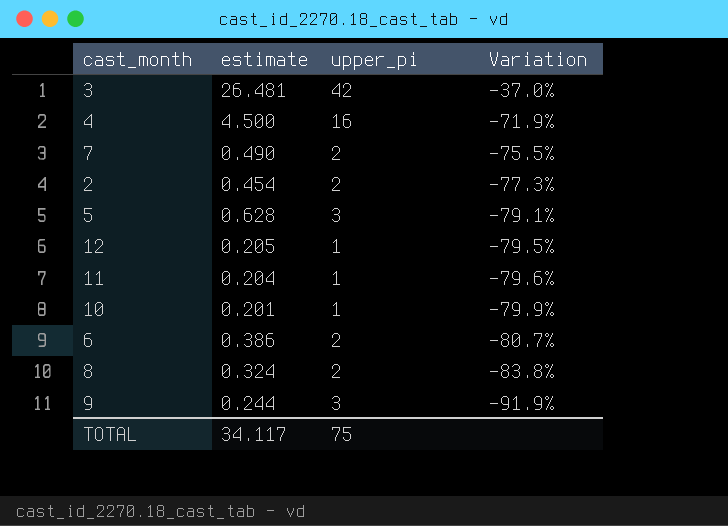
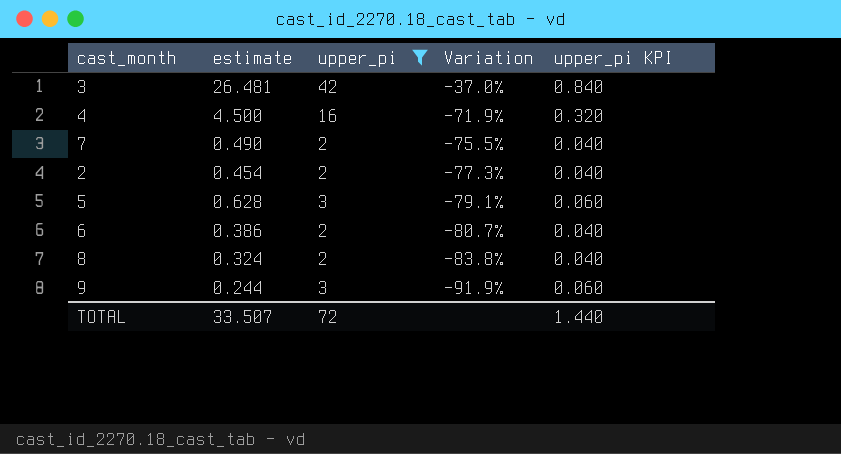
filter: none -> upper_pi != 1
column upper_pi KPI | formula: none -> [upper_pi] * 0.02
TOTAL | estimate: 34.117 -> 33.507
TOTAL | upper_pi: 75 -> 72

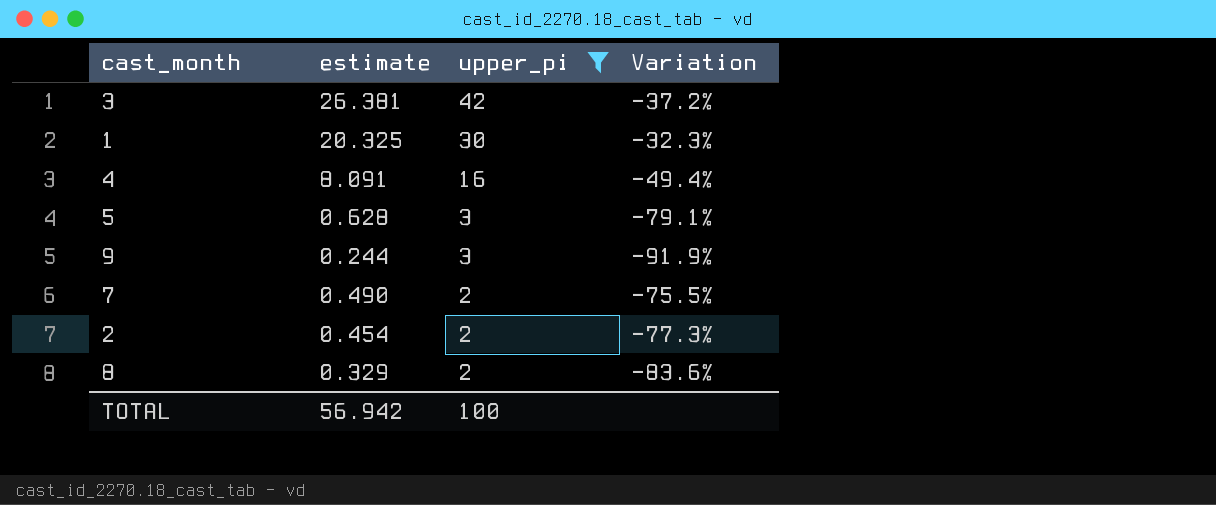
row order: Variation descending -> upper_pi descending
column upper_pi KPI | formula: [upper_pi] * 0.02 -> none
row 6: 0.386 | 2 | -80.7% | 0.040 -> none
3 | estimate: 26.481 -> 26.381
3 | Variation: -37.0% -> -37.2%
row 1: none -> 20.325 | 30 | -32.3%
4 | estimate: 4.500 -> 8.091
4 | Variation: -71.9% -> -49.4%
8 | estimate: 0.324 -> 0.329
8 | Variation: -83.8% -> -83.6%
TOTAL | estimate: 33.507 -> 56.942
TOTAL | upper_pi: 72 -> 100

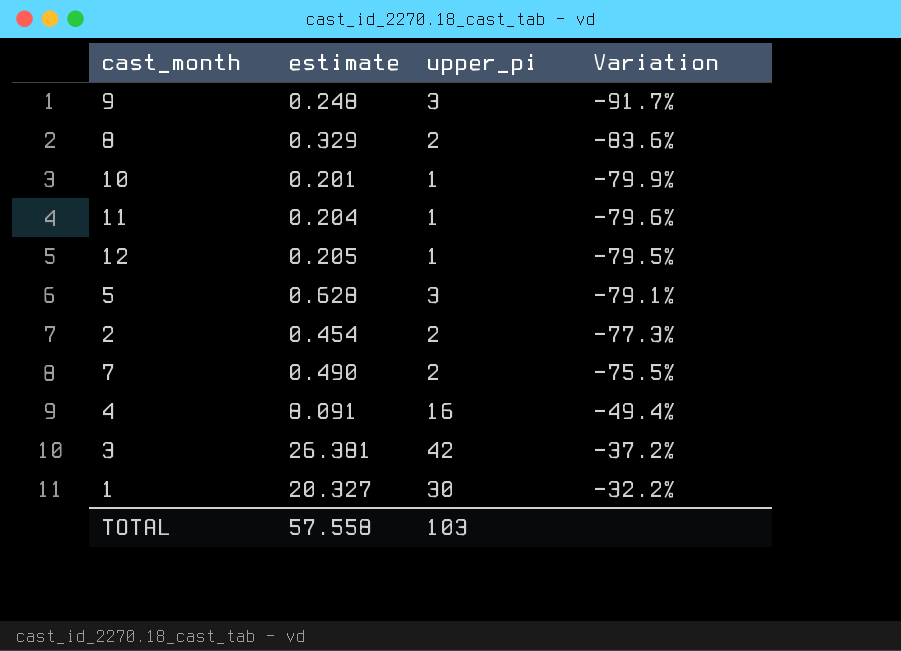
filter: upper_pi != 1 -> none
row order: upper_pi descending -> Variation ascending
9 | estimate: 0.244 -> 0.248
9 | Variation: -91.9% -> -91.7%
1 | estimate: 20.325 -> 20.327
1 | Variation: -32.3% -> -32.2%
TOTAL | estimate: 56.942 -> 57.558
TOTAL | upper_pi: 100 -> 103

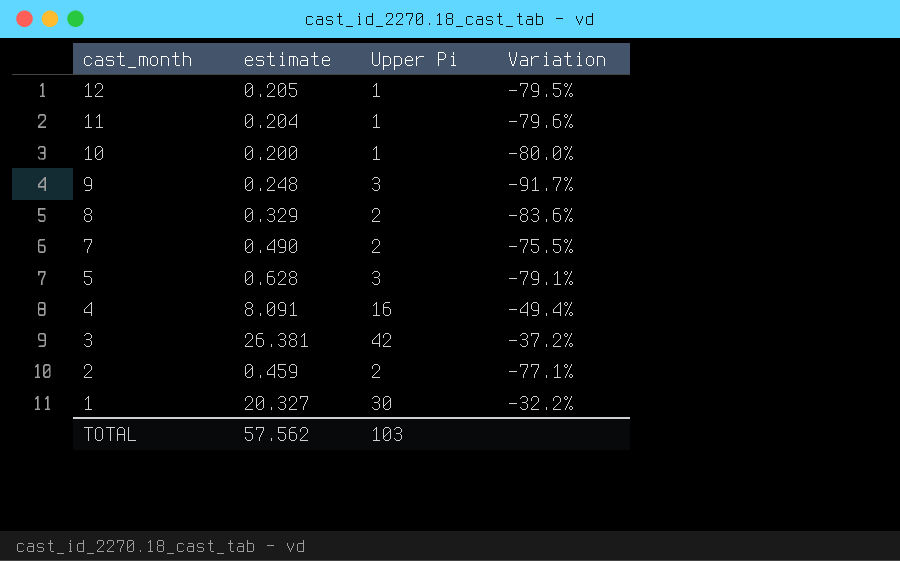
row order: Variation ascending -> cast_month descending
column name: upper_pi -> Upper Pi
10 | estimate: 0.201 -> 0.200
10 | Variation: -79.9% -> -80.0%
2 | estimate: 0.454 -> 0.459
2 | Variation: -77.3% -> -77.1%
TOTAL | estimate: 57.558 -> 57.562

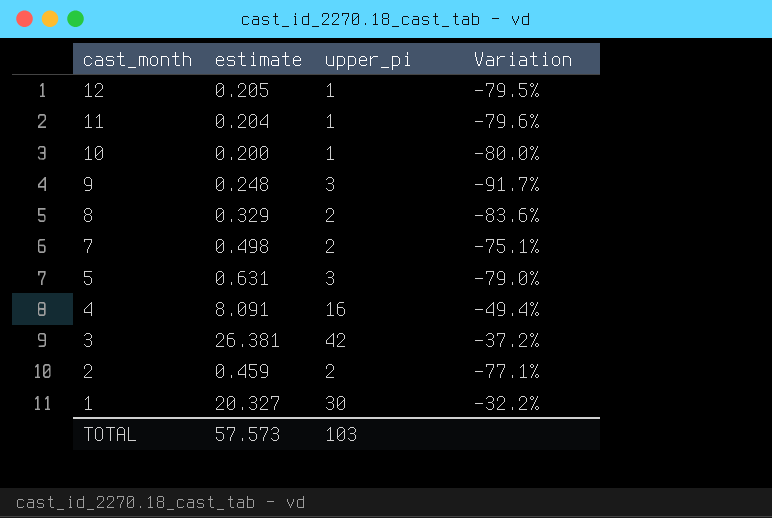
column name: Upper Pi -> upper_pi
7 | estimate: 0.490 -> 0.498
7 | Variation: -75.5% -> -75.1%
5 | estimate: 0.628 -> 0.631
5 | Variation: -79.1% -> -79.0%
TOTAL | estimate: 57.562 -> 57.573

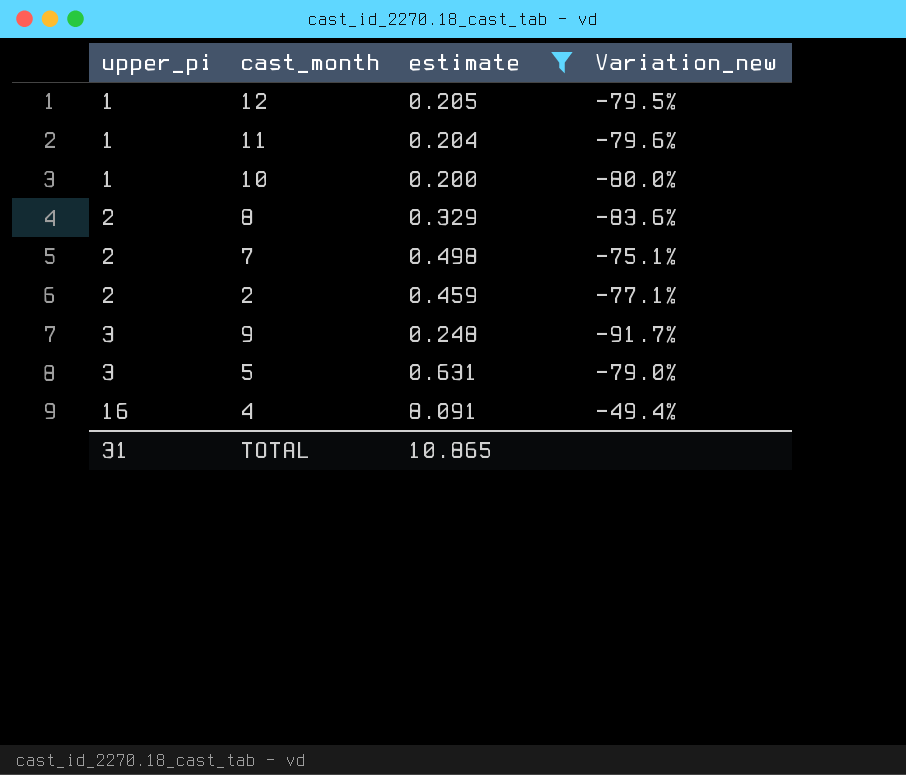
filter: none -> estimate <= 8.091
row order: cast_month descending -> upper_pi ascending
column upper_pi | position: 3 -> 1
column name: Variation -> Variation_new
TOTAL | upper_pi: 103 -> 31
TOTAL | estimate: 57.573 -> 10.865

